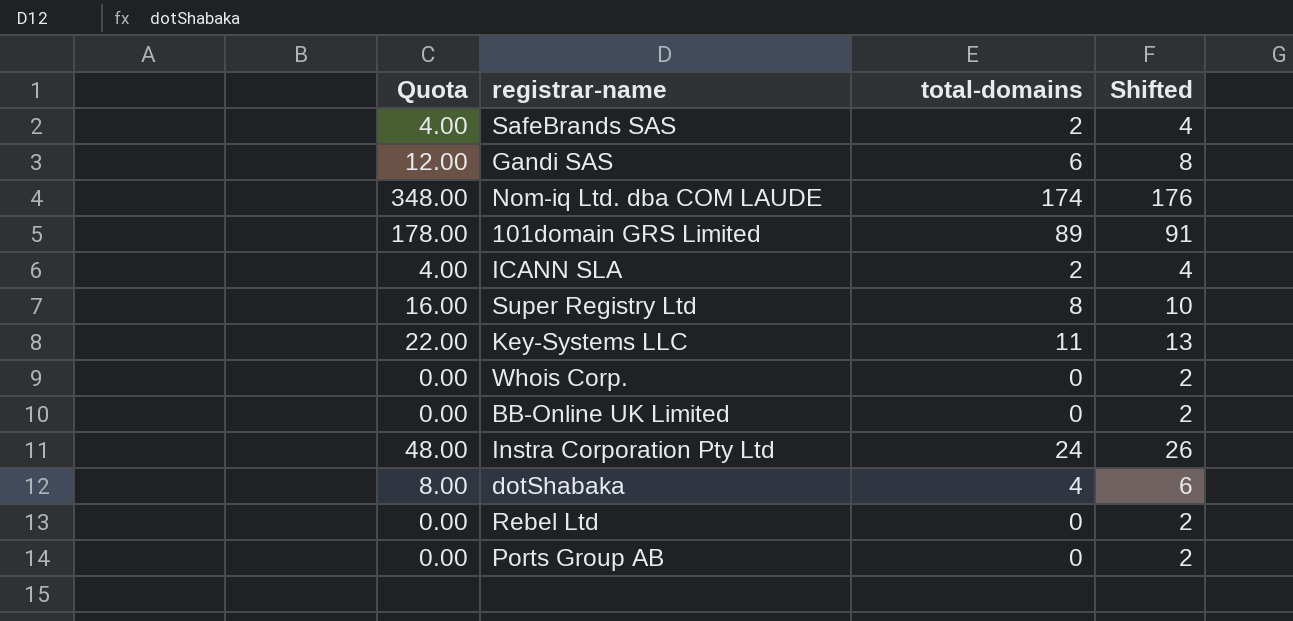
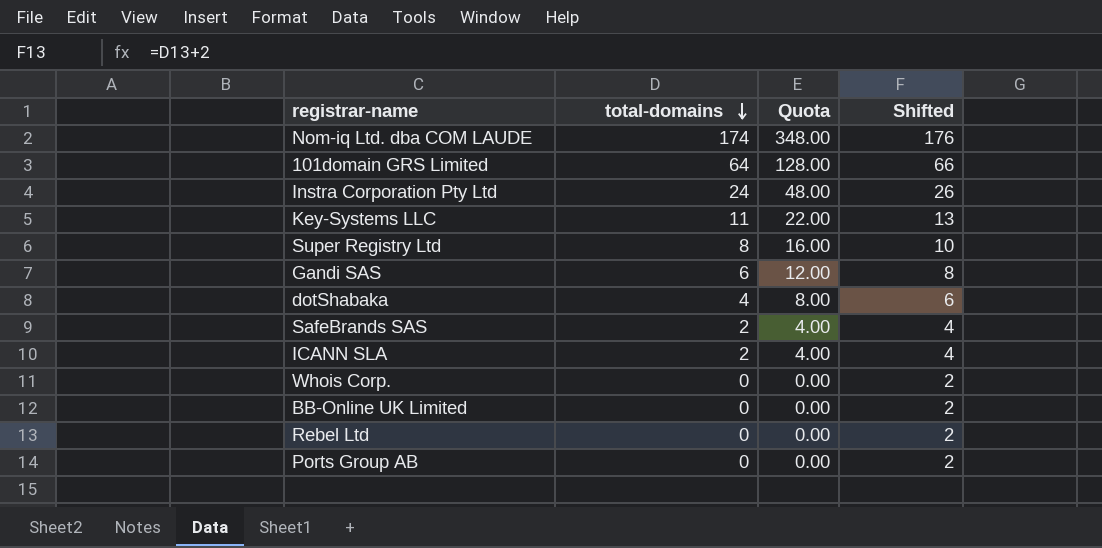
row order: none -> total-domains descending
column Quota | position: 1 -> 3
101domain GRS Limited | total-domains: 89 -> 64
101domain GRS Limited | Quota: 178.00 -> 128.00
101domain GRS Limited | Shifted: 91 -> 66

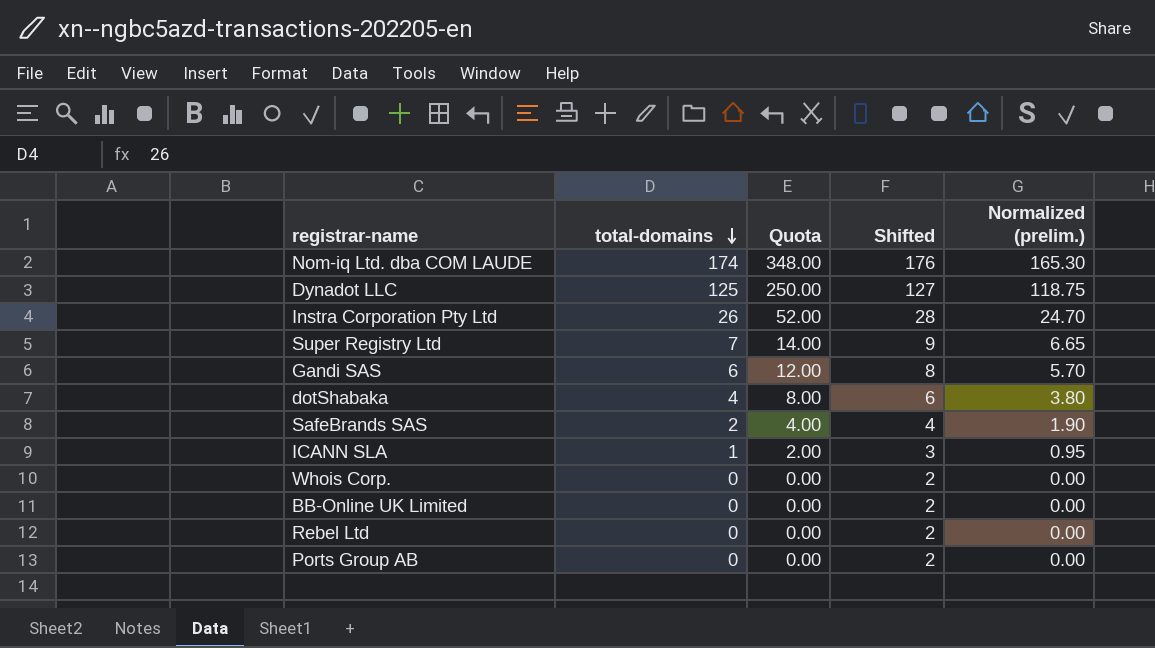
column Normalized (prelim.) | formula: none -> [total-domains] * 0.95
row 101domain GRS Limited: 64 | 128.00 | 66 -> none
row Key-Systems LLC: 11 | 22.00 | 13 -> none
row Dynadot LLC: none -> 125 | 250.00 | 127 | 118.75
Instra Corporation Pty Ltd | total-domains: 24 -> 26
Instra Corporation Pty Ltd | Quota: 48.00 -> 52.00
Instra Corporation Pty Ltd | Shifted: 26 -> 28
Super Registry Ltd | total-domains: 8 -> 7
Super Registry Ltd | Quota: 16.00 -> 14.00
Super Registry Ltd | Shifted: 10 -> 9
ICANN SLA | total-domains: 2 -> 1
ICANN SLA | Quota: 4.00 -> 2.00
ICANN SLA | Shifted: 4 -> 3

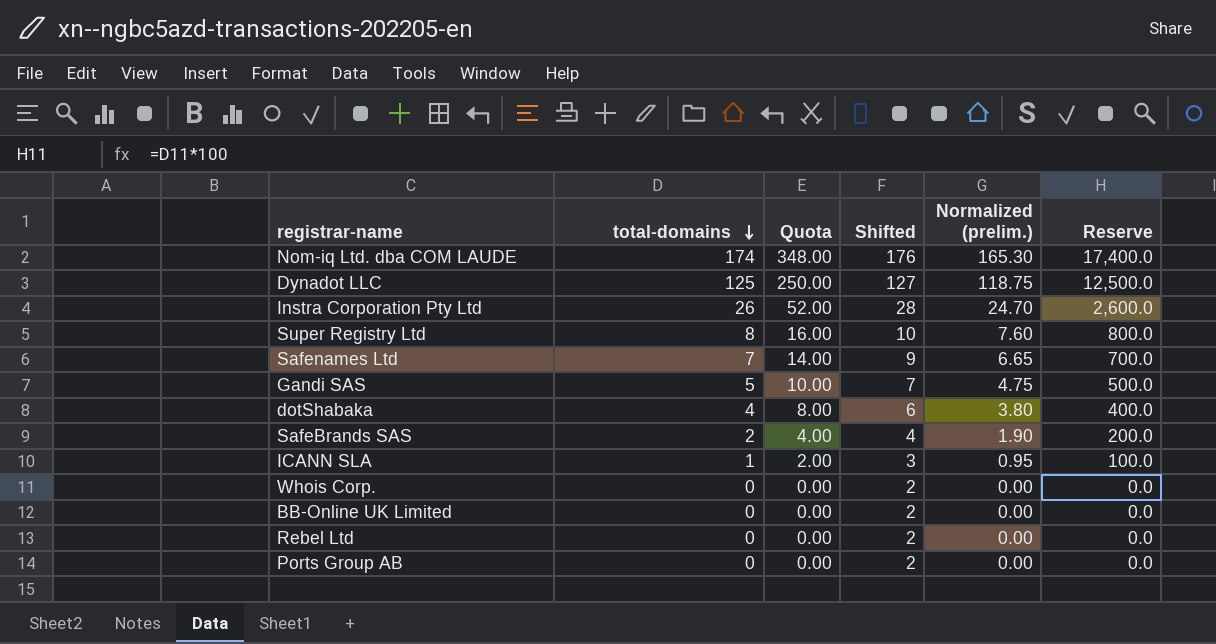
column Reserve | formula: none -> [total-domains] * 100
Super Registry Ltd | total-domains: 7 -> 8
Super Registry Ltd | Quota: 14.00 -> 16.00
Super Registry Ltd | Shifted: 9 -> 10
Super Registry Ltd | Normalized (prelim.): 6.65 -> 7.60
row Safenames Ltd: none -> 7 | 14.00 | 9 | 6.65 | 700.0
Gandi SAS | total-domains: 6 -> 5
Gandi SAS | Quota: 12.00 -> 10.00
Gandi SAS | Shifted: 8 -> 7
Gandi SAS | Normalized (prelim.): 5.70 -> 4.75

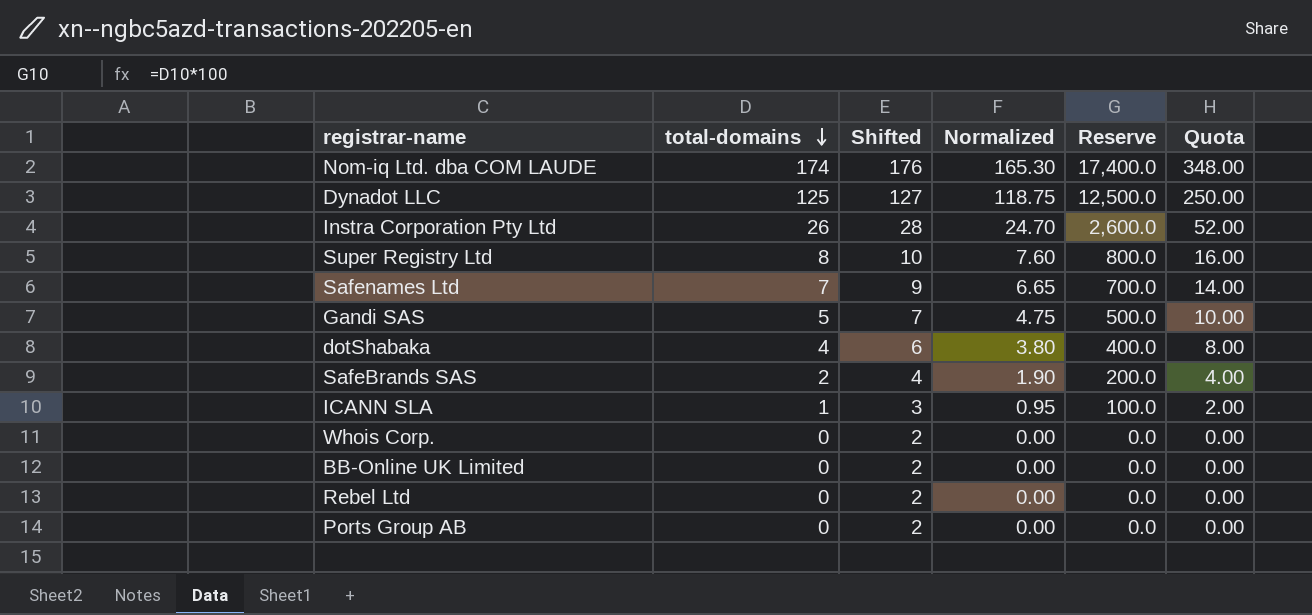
column name: Normalized (prelim.) -> Normalized
column Quota | position: 3 -> 6

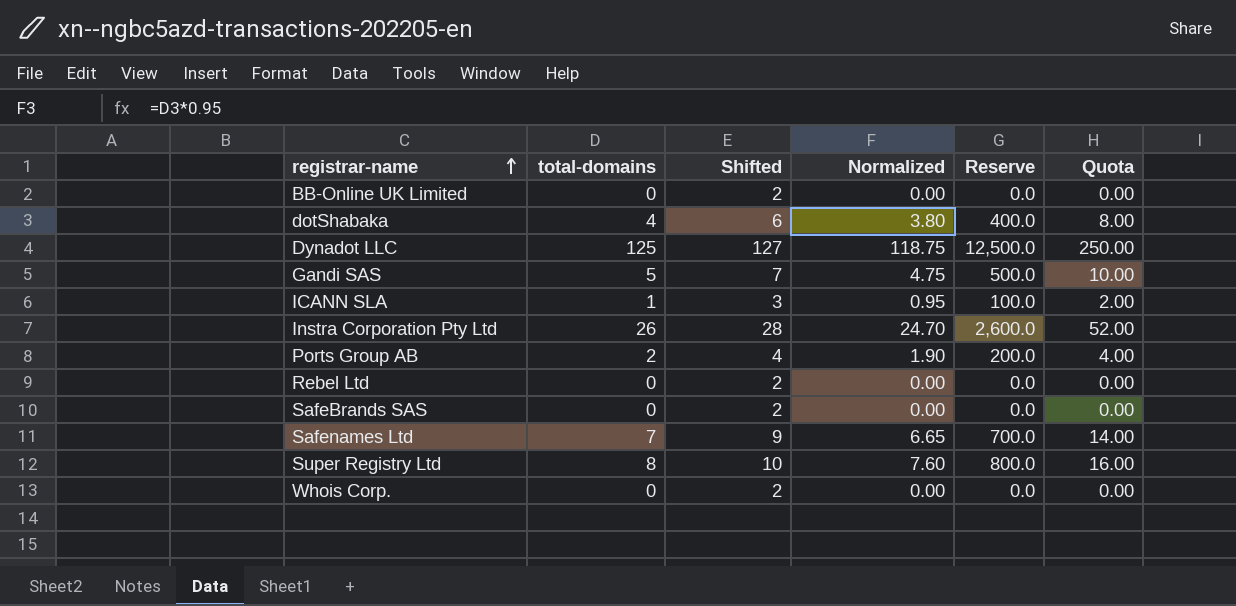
row order: total-domains descending -> registrar-name ascending
row Nom-iq Ltd. dba COM LAUDE: 174 | 176 | 165.30 | 17,400.0 | 348.00 -> none
Ports Group AB | total-domains: 0 -> 2
Ports Group AB | Shifted: 2 -> 4
Ports Group AB | Normalized: 0.00 -> 1.90
Ports Group AB | Reserve: 0.0 -> 200.0
Ports Group AB | Quota: 0.00 -> 4.00
SafeBrands SAS | total-domains: 2 -> 0
SafeBrands SAS | Shifted: 4 -> 2
SafeBrands SAS | Normalized: 1.90 -> 0.00
SafeBrands SAS | Reserve: 200.0 -> 0.0
SafeBrands SAS | Quota: 4.00 -> 0.00

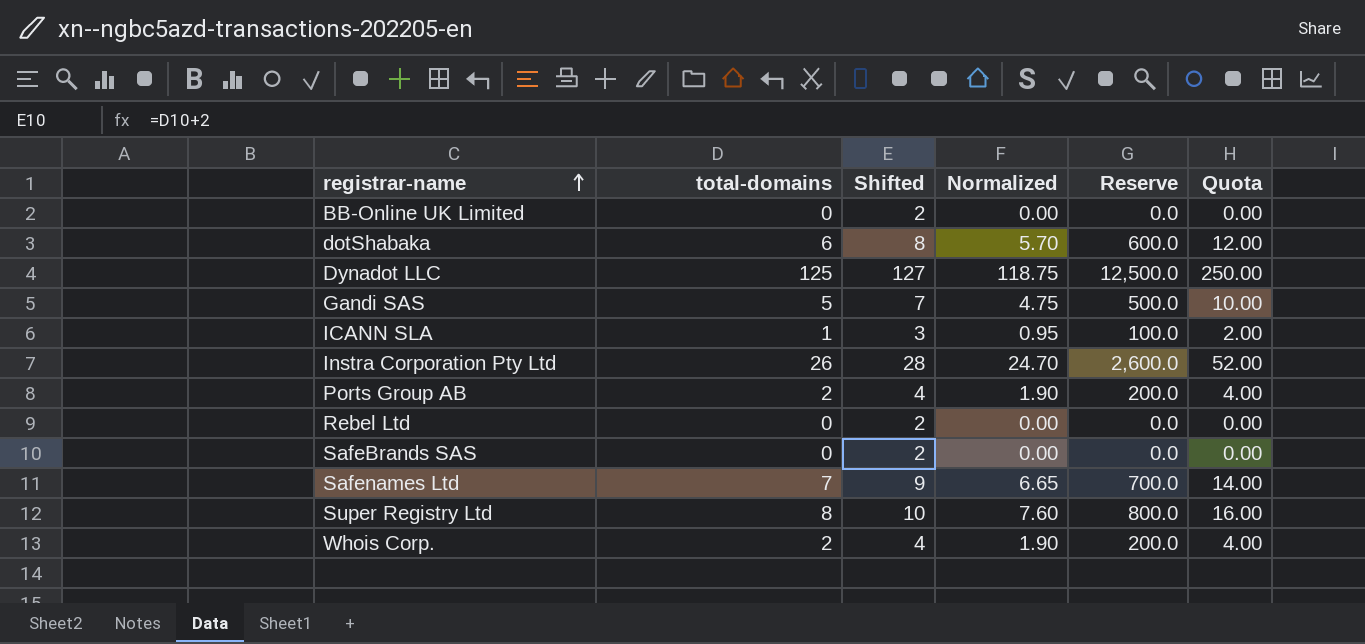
dotShabaka | total-domains: 4 -> 6
dotShabaka | Shifted: 6 -> 8
dotShabaka | Normalized: 3.80 -> 5.70
dotShabaka | Reserve: 400.0 -> 600.0
dotShabaka | Quota: 8.00 -> 12.00
Whois Corp. | total-domains: 0 -> 2
Whois Corp. | Shifted: 2 -> 4
Whois Corp. | Normalized: 0.00 -> 1.90
Whois Corp. | Reserve: 0.0 -> 200.0
Whois Corp. | Quota: 0.00 -> 4.00

